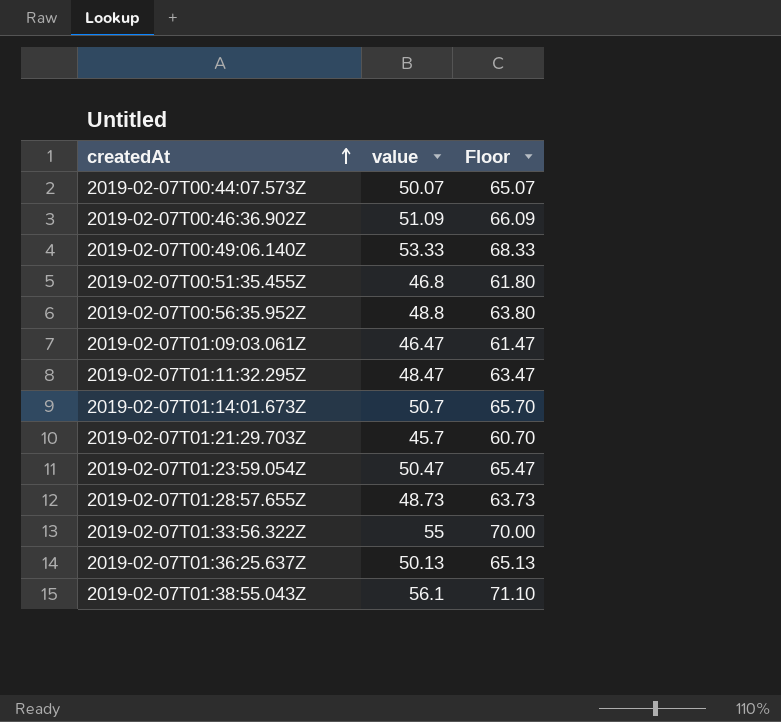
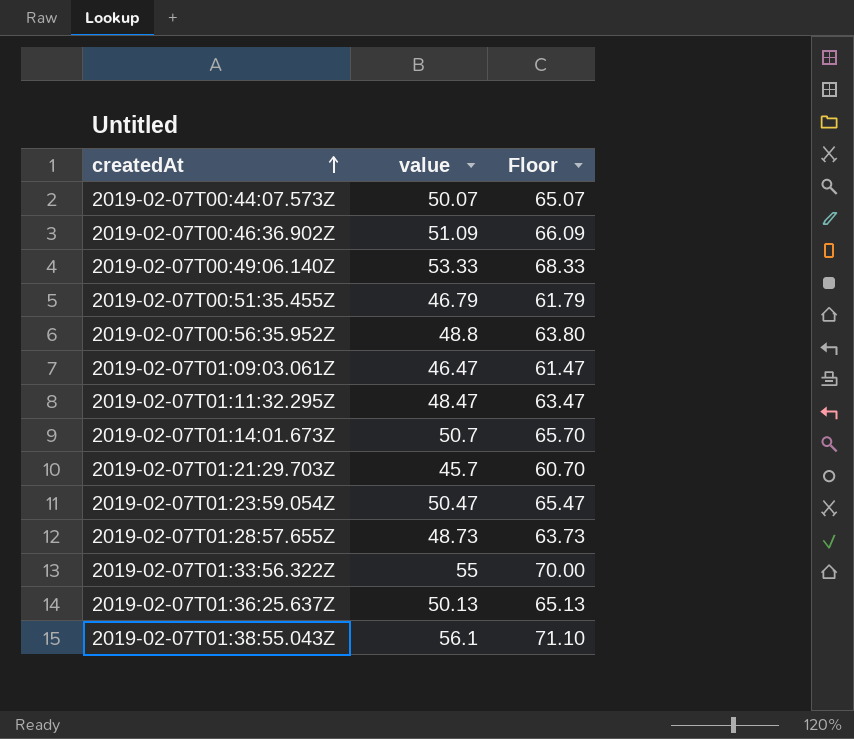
2019-02-07T00:51:35.455Z | value: 46.8 -> 46.79
2019-02-07T00:51:35.455Z | Floor: 61.80 -> 61.79

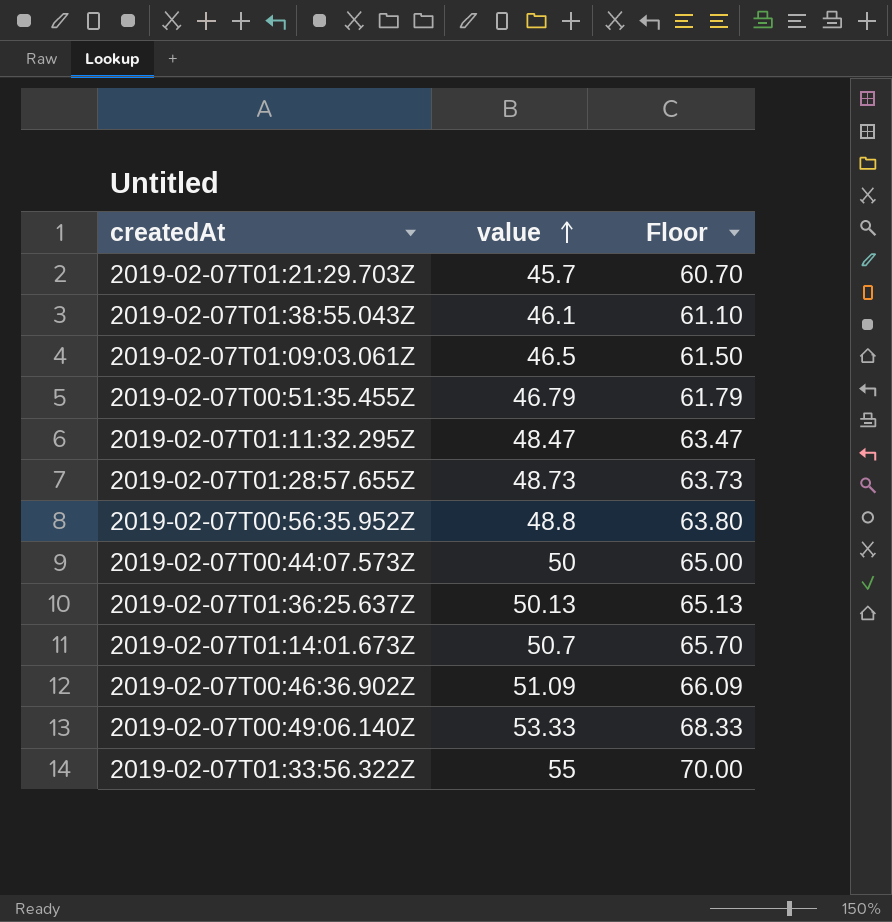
row order: createdAt ascending -> value ascending
row 2019-02-07T01:23:59.054Z: 50.47 | 65.47 -> none
2019-02-07T01:38:55.043Z | value: 56.1 -> 46.1
2019-02-07T01:38:55.043Z | Floor: 71.10 -> 61.10
2019-02-07T01:09:03.061Z | value: 46.47 -> 46.5
2019-02-07T01:09:03.061Z | Floor: 61.47 -> 61.50
2019-02-07T00:44:07.573Z | value: 50.07 -> 50
2019-02-07T00:44:07.573Z | Floor: 65.07 -> 65.00

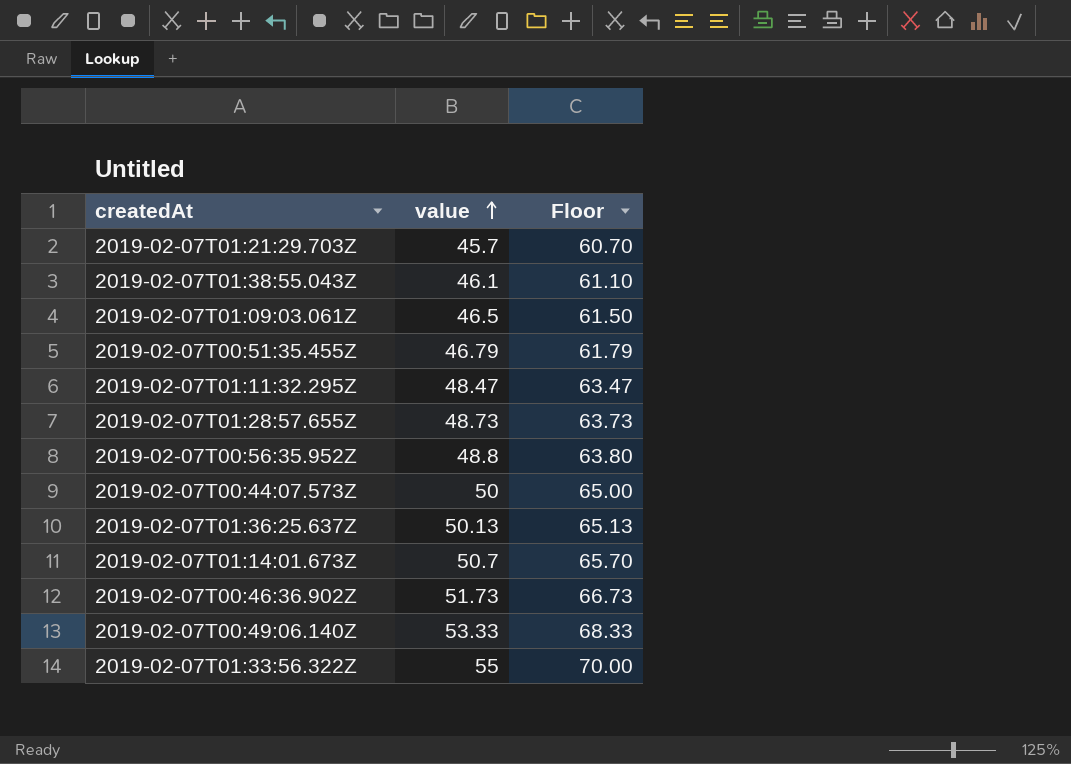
2019-02-07T00:46:36.902Z | value: 51.09 -> 51.73
2019-02-07T00:46:36.902Z | Floor: 66.09 -> 66.73

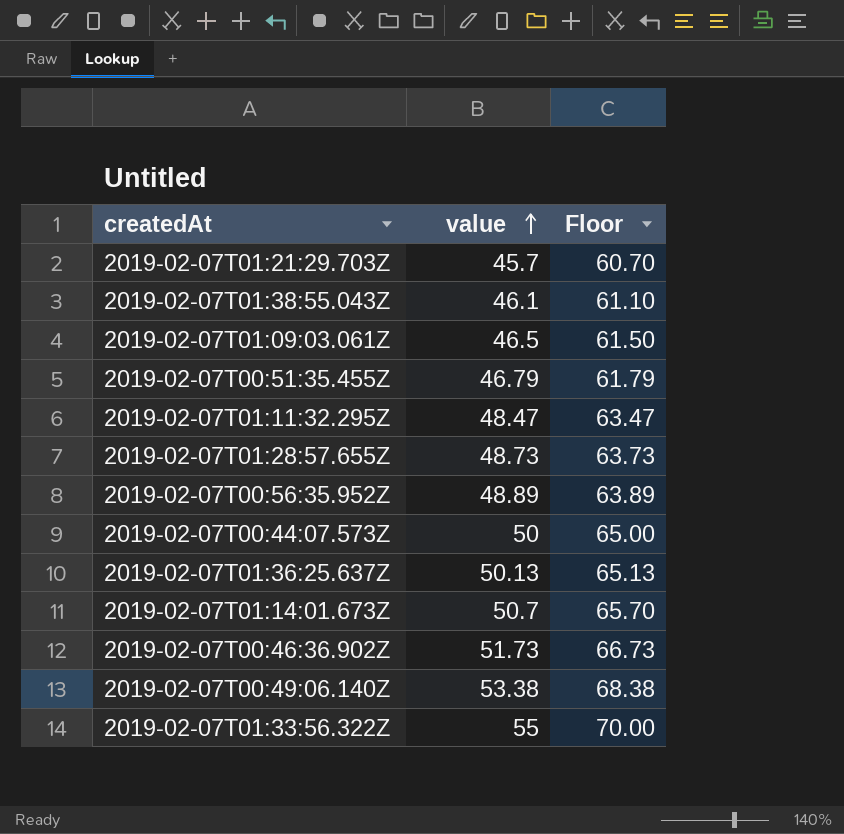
2019-02-07T00:56:35.952Z | value: 48.8 -> 48.89
2019-02-07T00:56:35.952Z | Floor: 63.80 -> 63.89
2019-02-07T00:49:06.140Z | value: 53.33 -> 53.38
2019-02-07T00:49:06.140Z | Floor: 68.33 -> 68.38

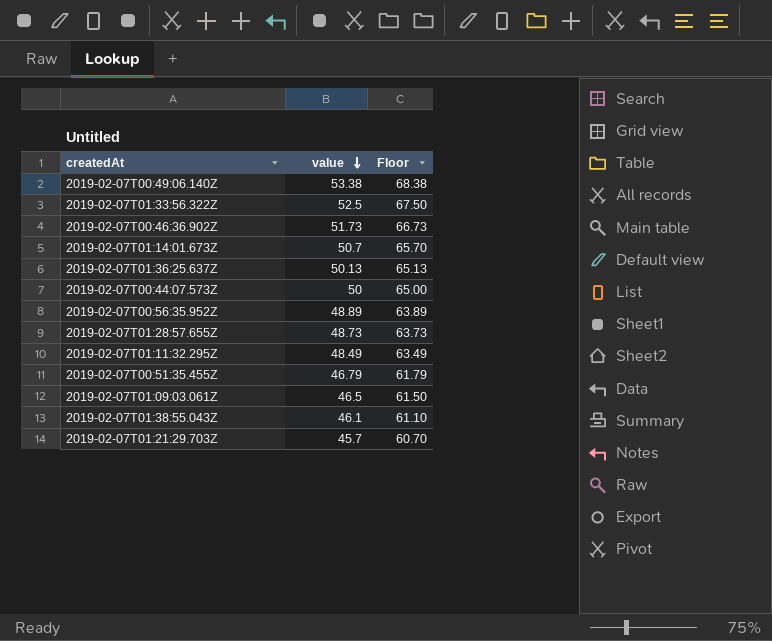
row order: value ascending -> value descending
2019-02-07T01:33:56.322Z | value: 55 -> 52.5
2019-02-07T01:33:56.322Z | Floor: 70.00 -> 67.50
2019-02-07T01:11:32.295Z | value: 48.47 -> 48.49
2019-02-07T01:11:32.295Z | Floor: 63.47 -> 63.49

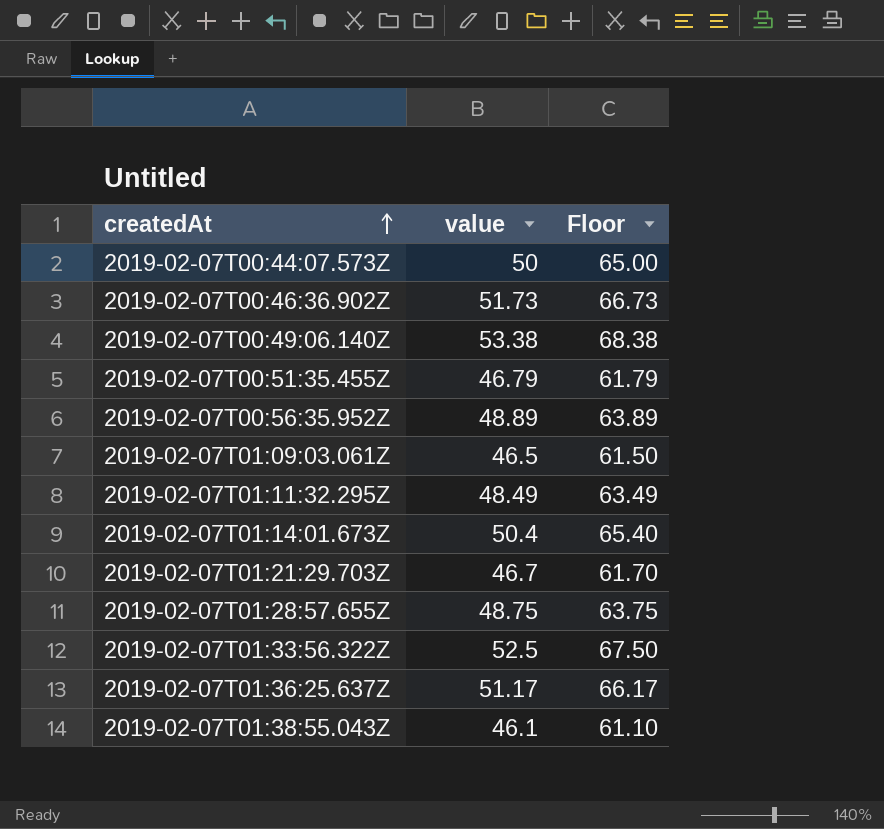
row order: value descending -> createdAt ascending
2019-02-07T01:14:01.673Z | value: 50.7 -> 50.4
2019-02-07T01:14:01.673Z | Floor: 65.70 -> 65.40
2019-02-07T01:21:29.703Z | value: 45.7 -> 46.7
2019-02-07T01:21:29.703Z | Floor: 60.70 -> 61.70
2019-02-07T01:28:57.655Z | value: 48.73 -> 48.75
2019-02-07T01:28:57.655Z | Floor: 63.73 -> 63.75
2019-02-07T01:36:25.637Z | value: 50.13 -> 51.17
2019-02-07T01:36:25.637Z | Floor: 65.13 -> 66.17

